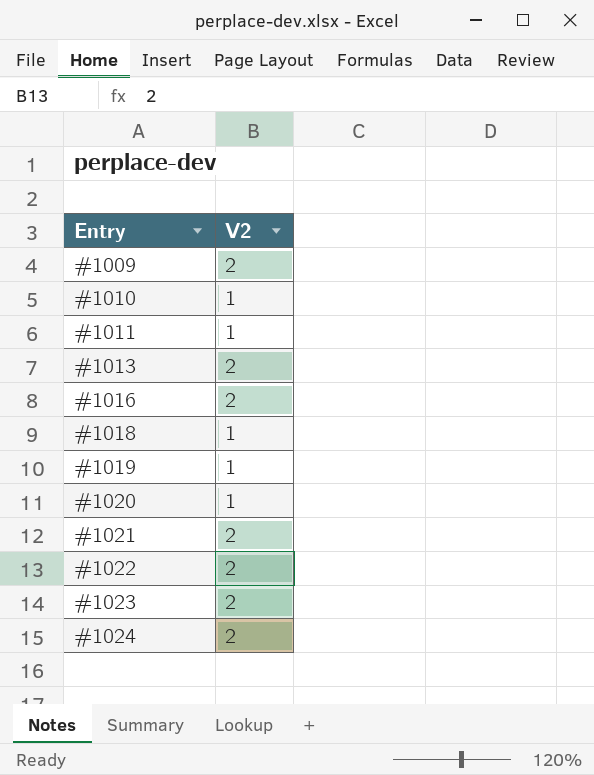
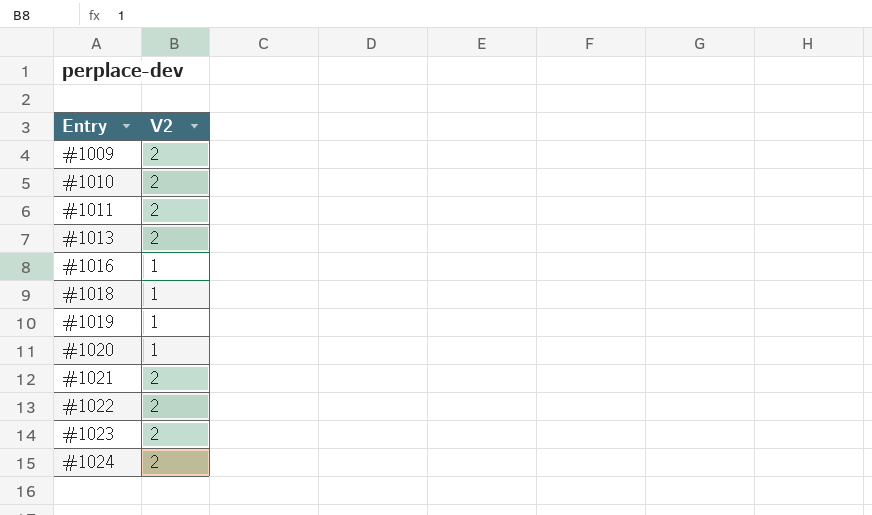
#1010 | V2: 1 -> 2
#1011 | V2: 1 -> 2
#1016 | V2: 2 -> 1

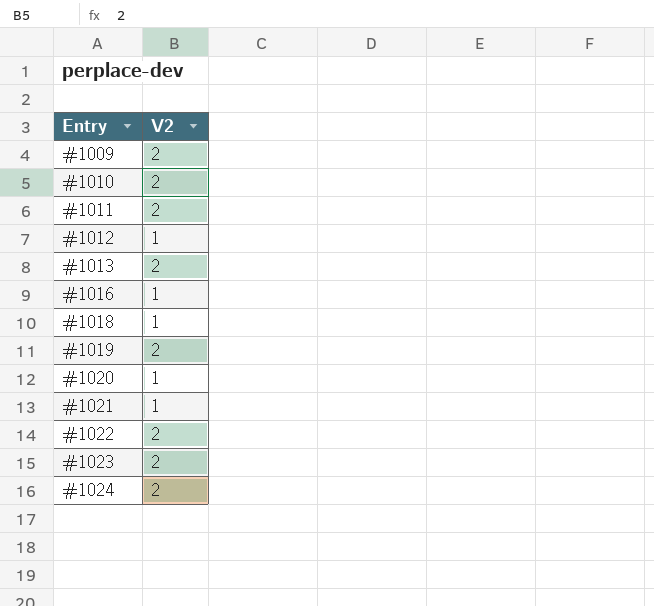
row #1012: none -> 1
#1019 | V2: 1 -> 2
#1021 | V2: 2 -> 1

